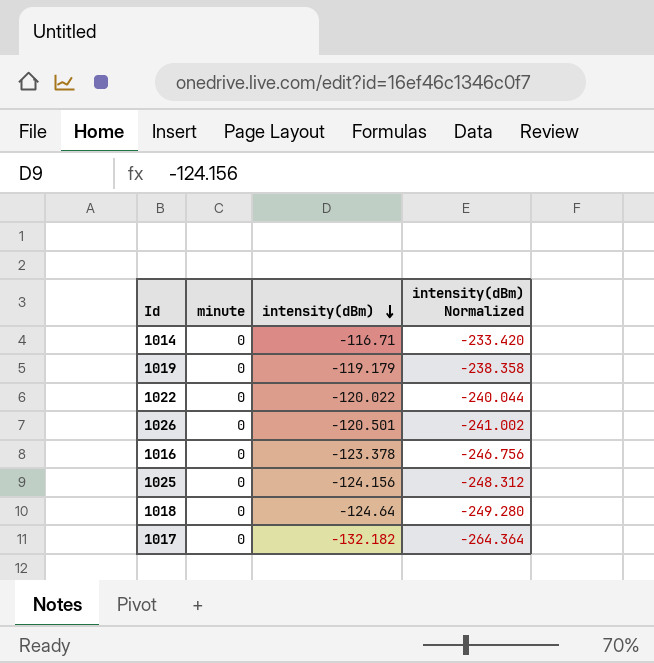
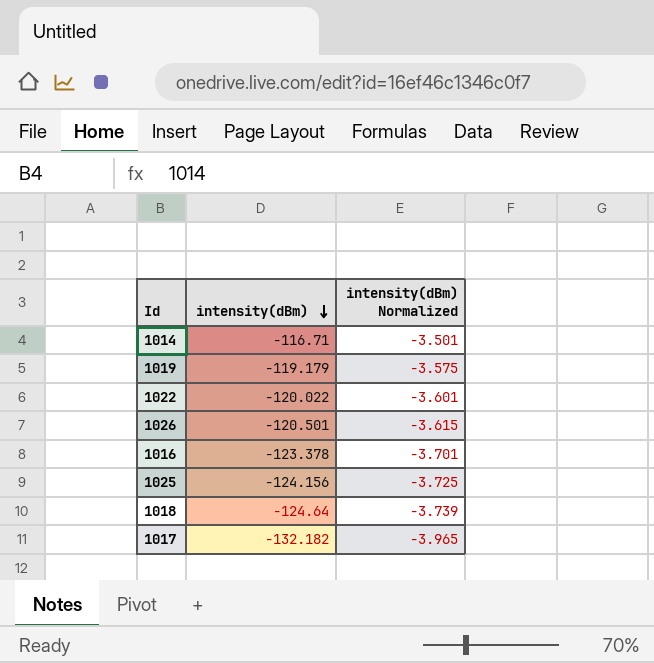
column minute | position: 2 -> none
column intensity(dBm) Normalized | formula: [intensity(dBm)] * 2 -> [intensity(dBm)] * 0.03

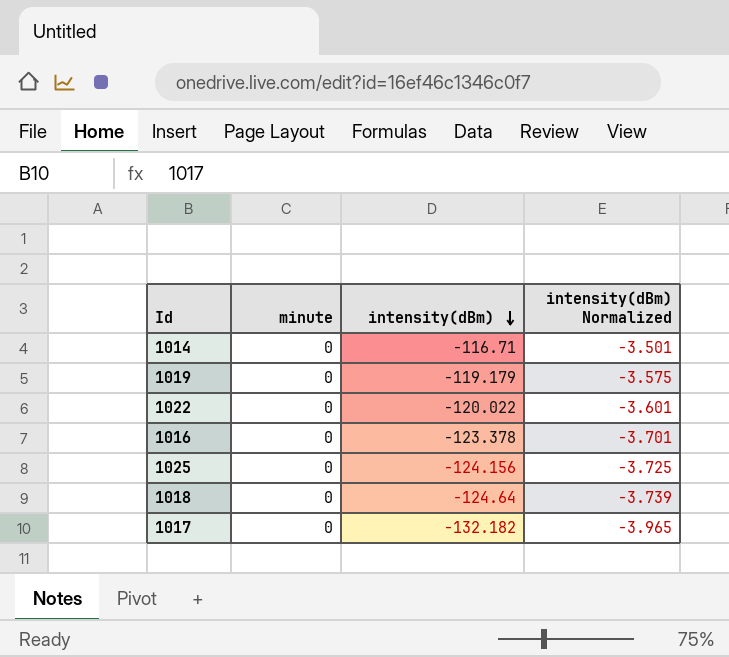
column minute | position: none -> 2
row 1026: -120.501 | -3.615 -> none

